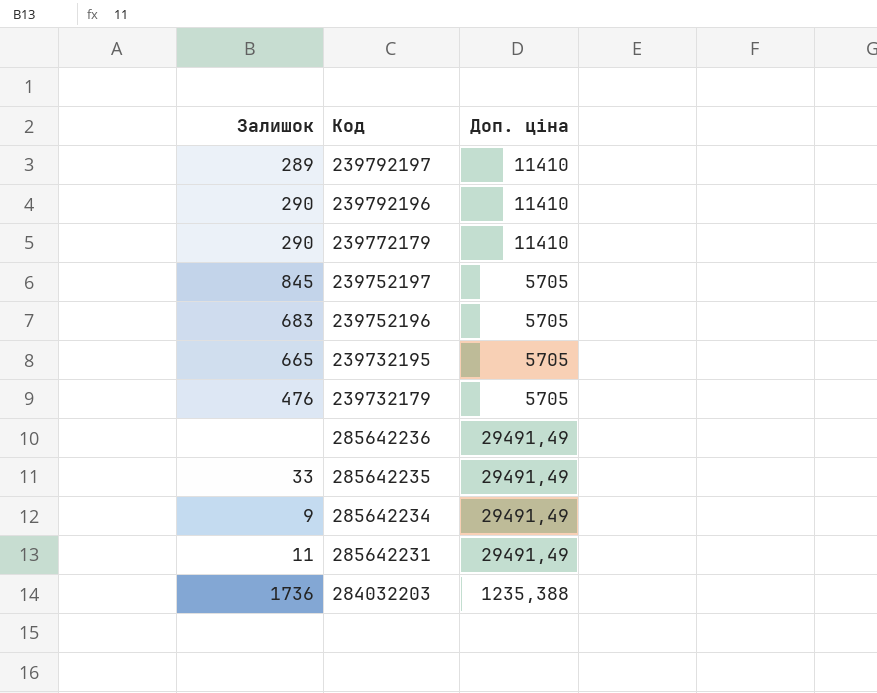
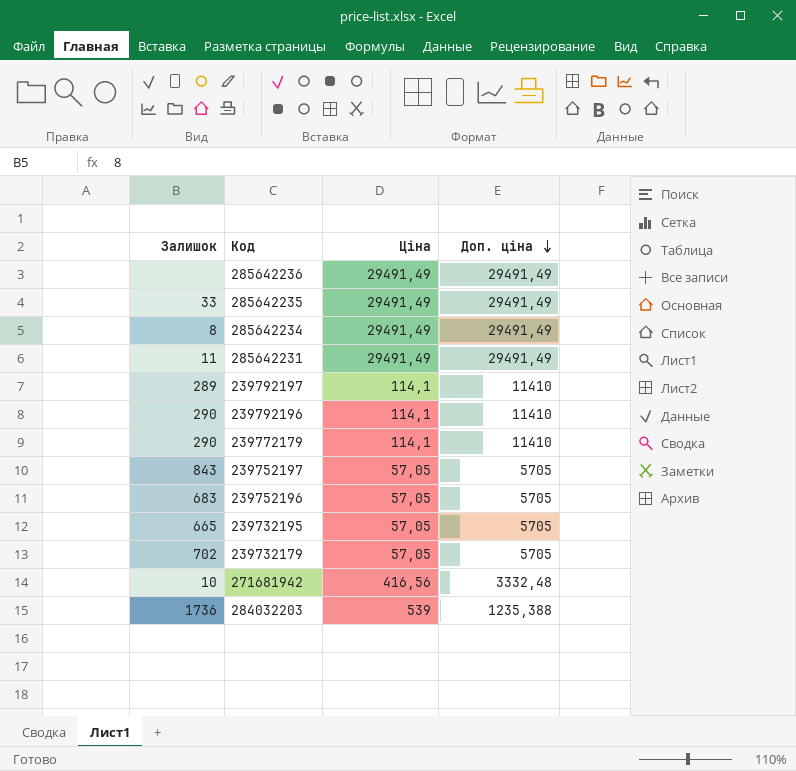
row order: none -> Доп. ціна descending
column Ціна | position: none -> 3
285642234 | Залишок: 9 -> 8
239752197 | Залишок: 845 -> 843
239732179 | Залишок: 476 -> 702
row 271681942: none -> 10 | 416,56 | 3332,48

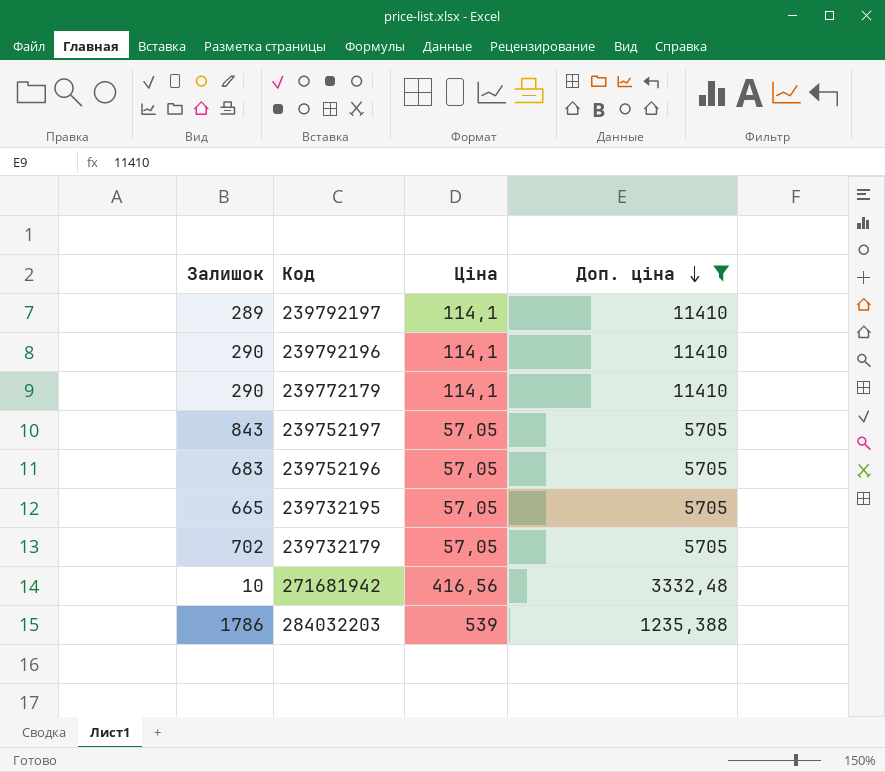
filter: none -> Доп. ціна != 29491,49
284032203 | Залишок: 1736 -> 1786

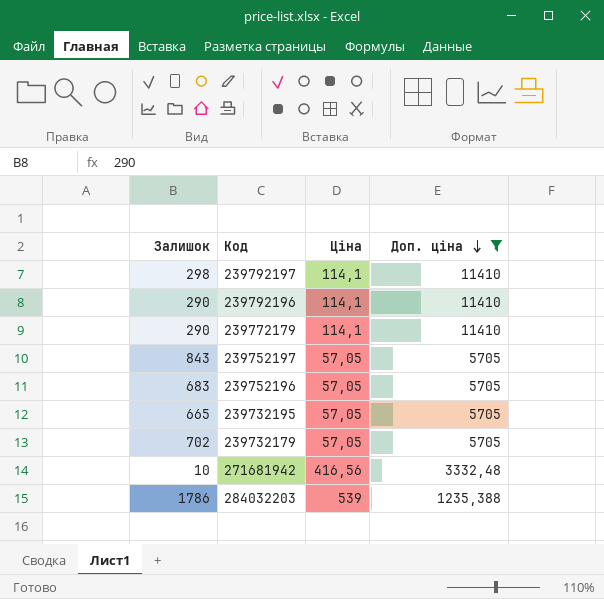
239792197 | Залишок: 289 -> 298

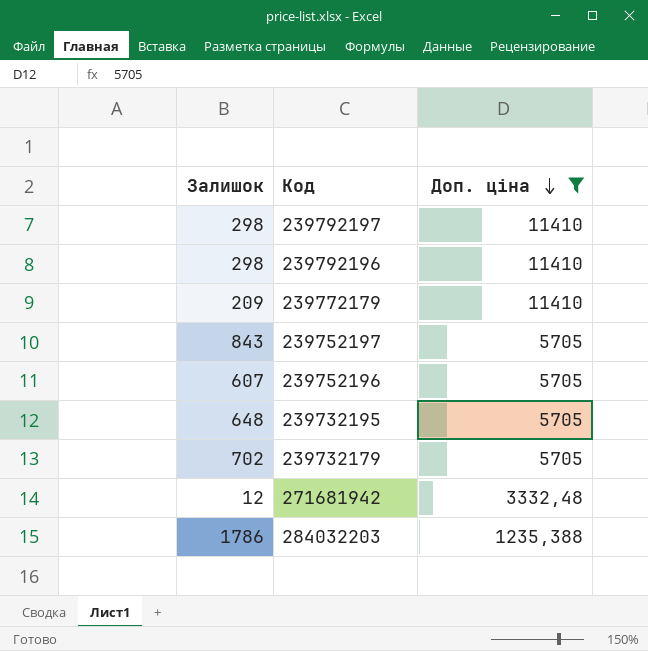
column Ціна | position: 3 -> none
239792196 | Залишок: 290 -> 298
239772179 | Залишок: 290 -> 209
239752196 | Залишок: 683 -> 607
239732195 | Залишок: 665 -> 648
271681942 | Залишок: 10 -> 12

